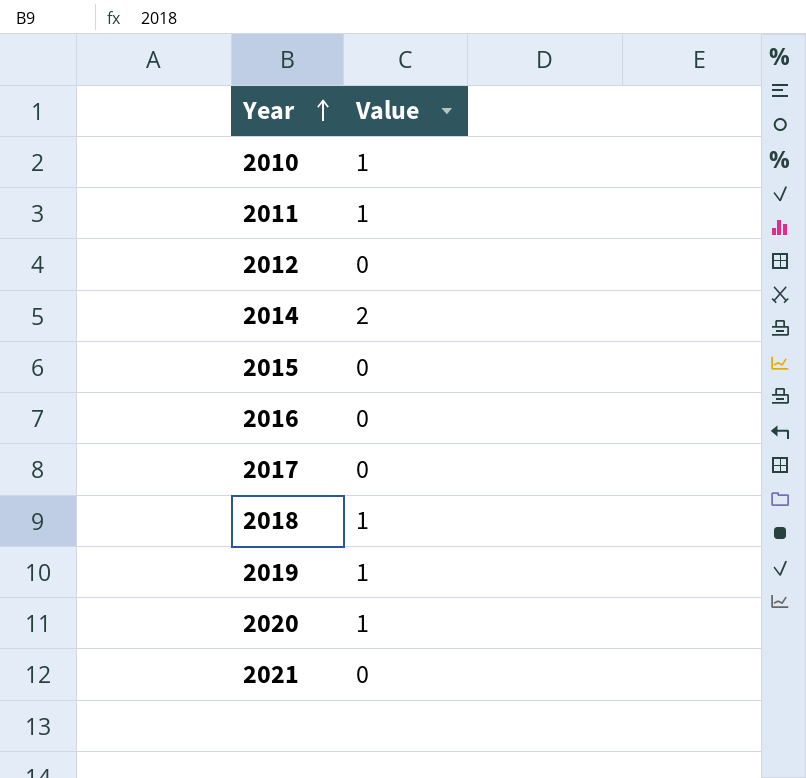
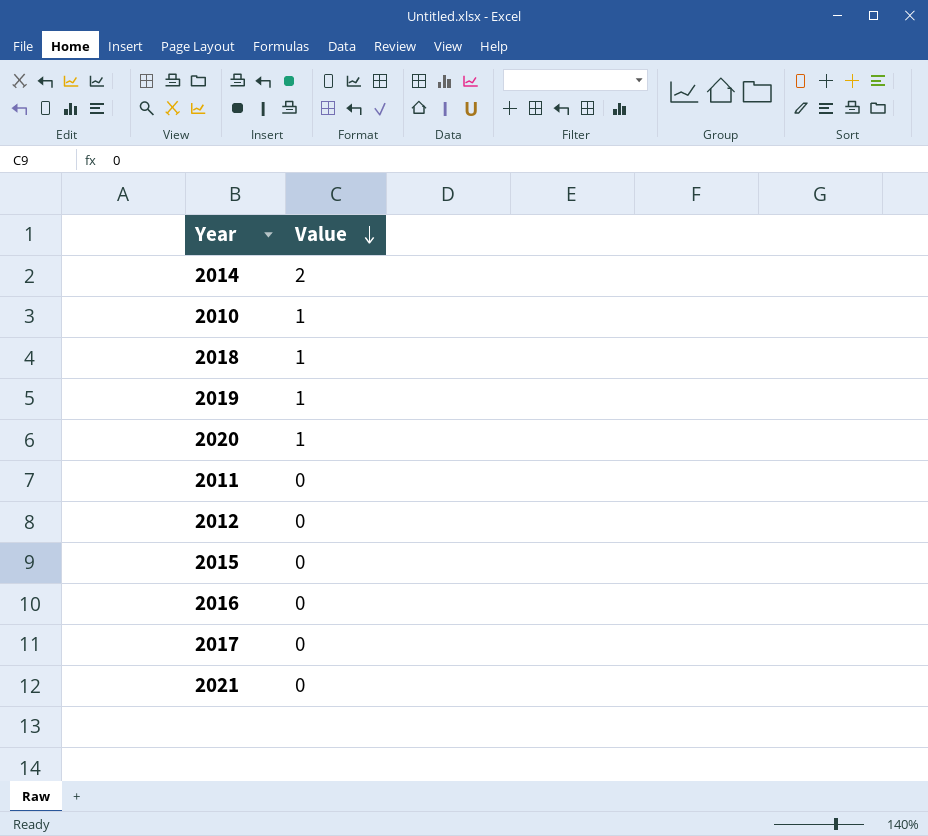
row order: Year ascending -> Value descending
2011 | Value: 1 -> 0

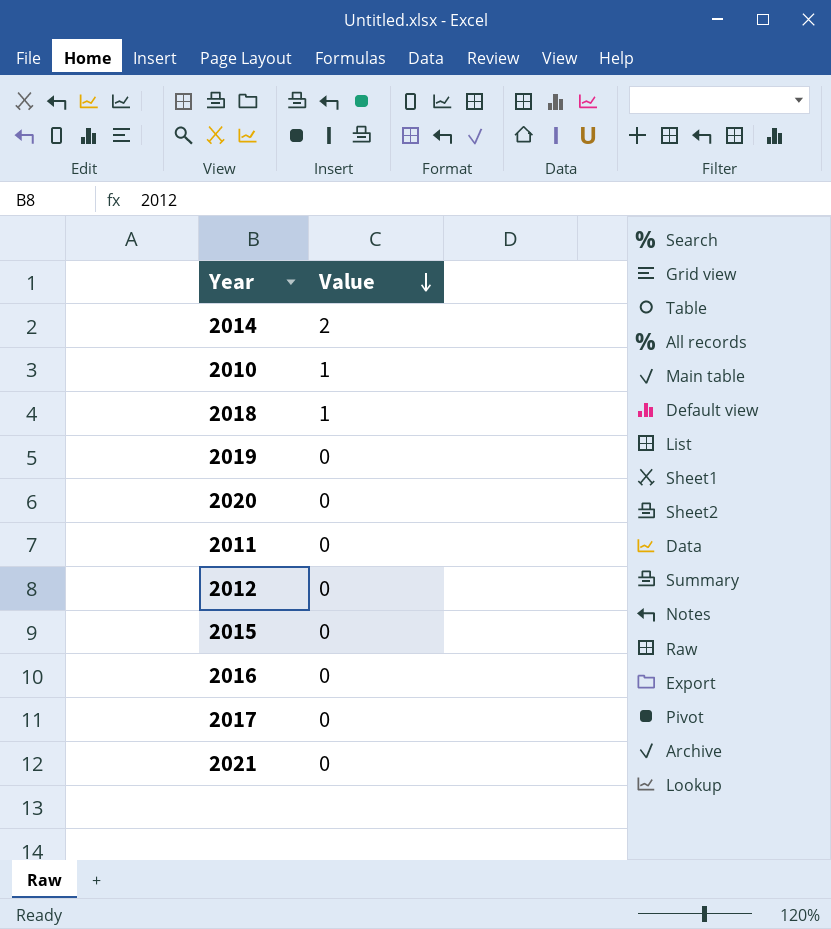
2019 | Value: 1 -> 0
2020 | Value: 1 -> 0

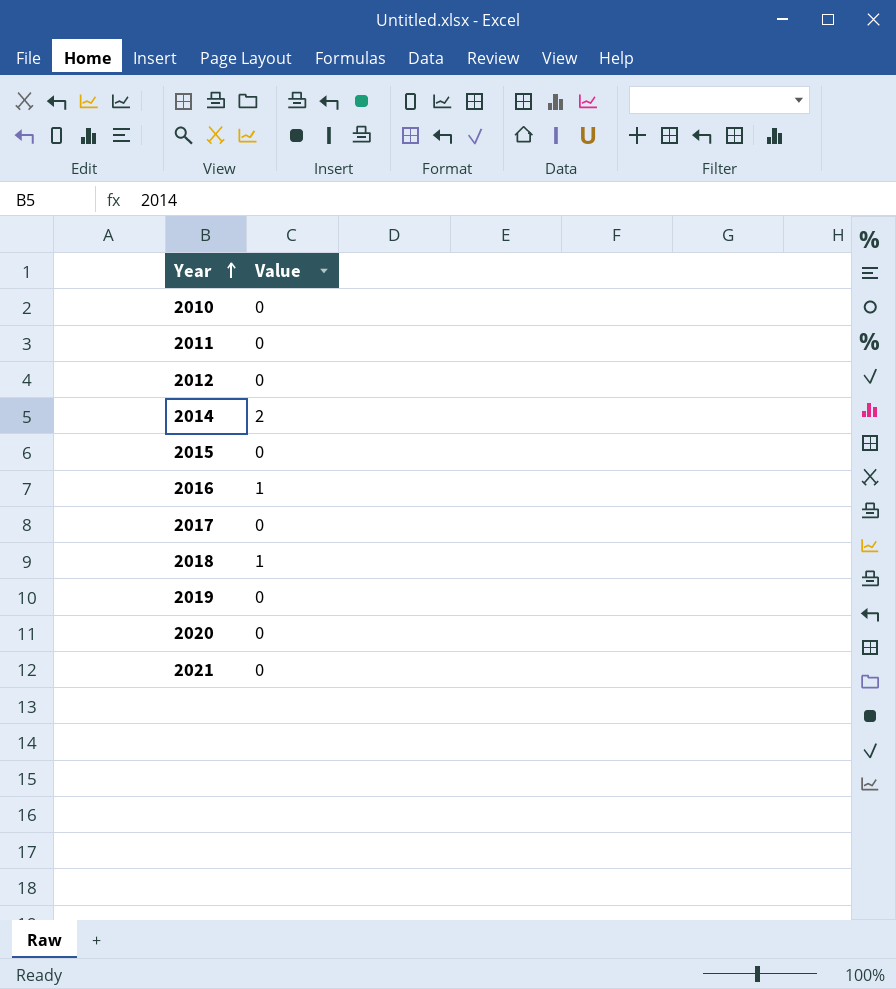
row order: Value descending -> Year ascending
2010 | Value: 1 -> 0
2016 | Value: 0 -> 1

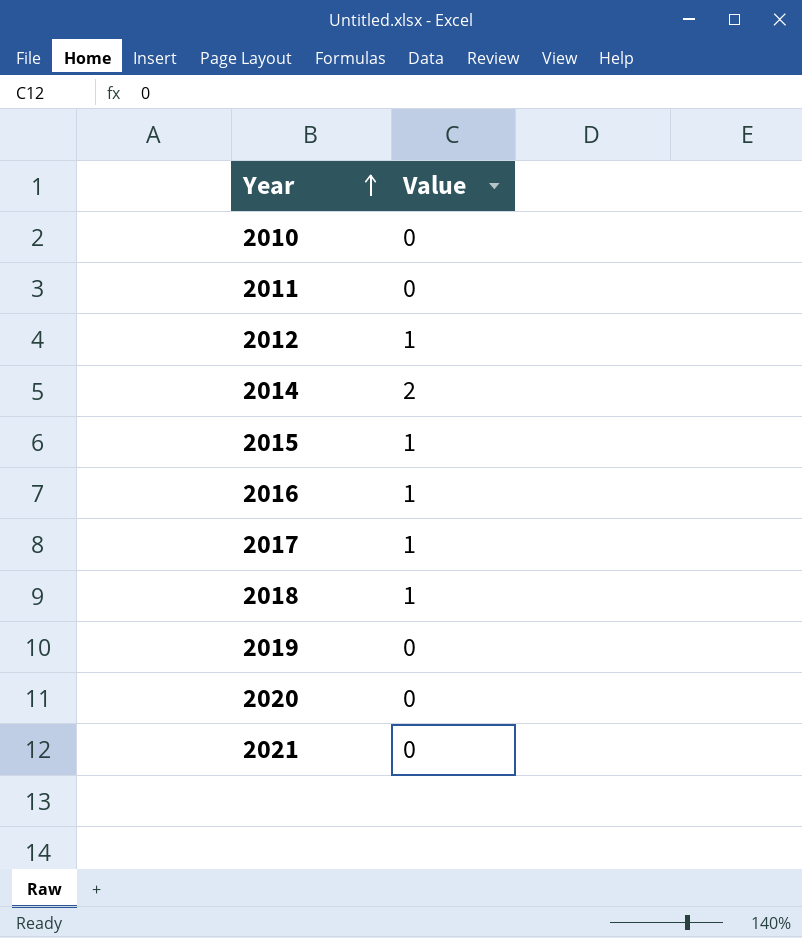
2012 | Value: 0 -> 1
2015 | Value: 0 -> 1
2017 | Value: 0 -> 1

